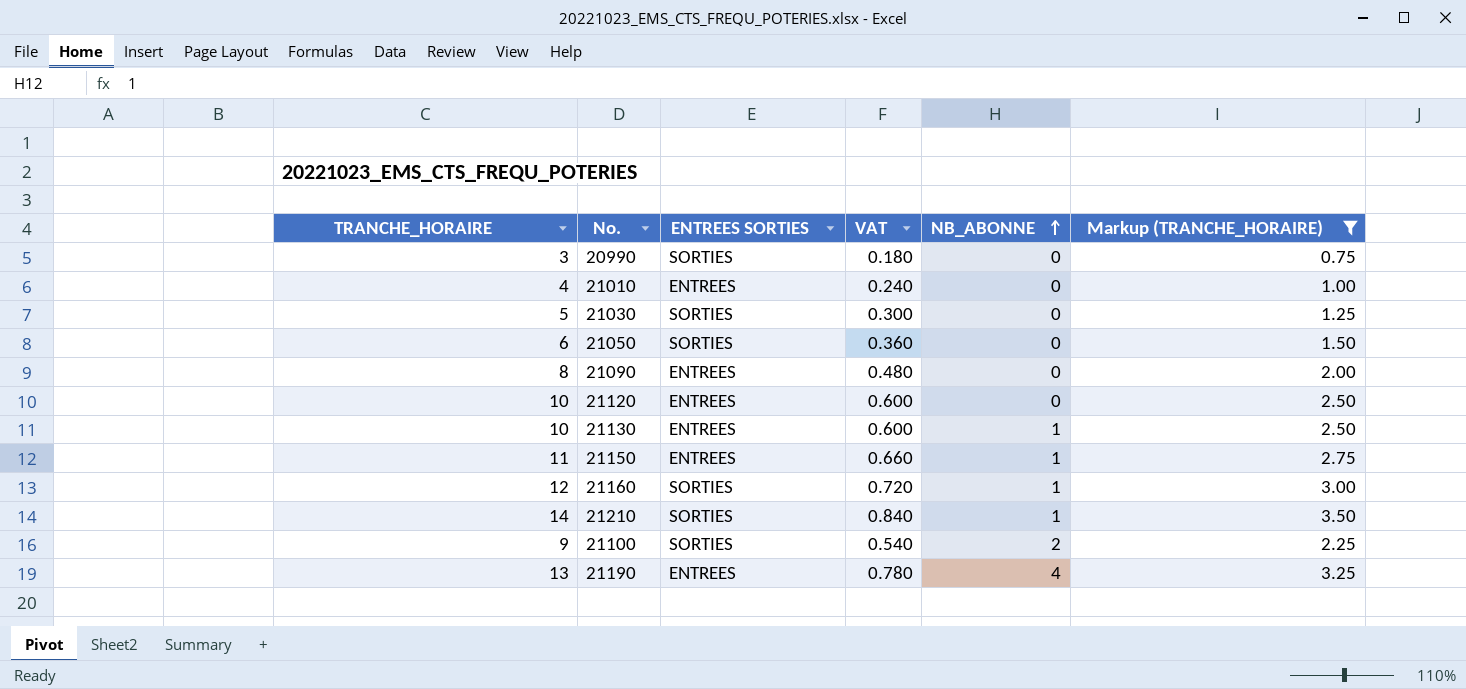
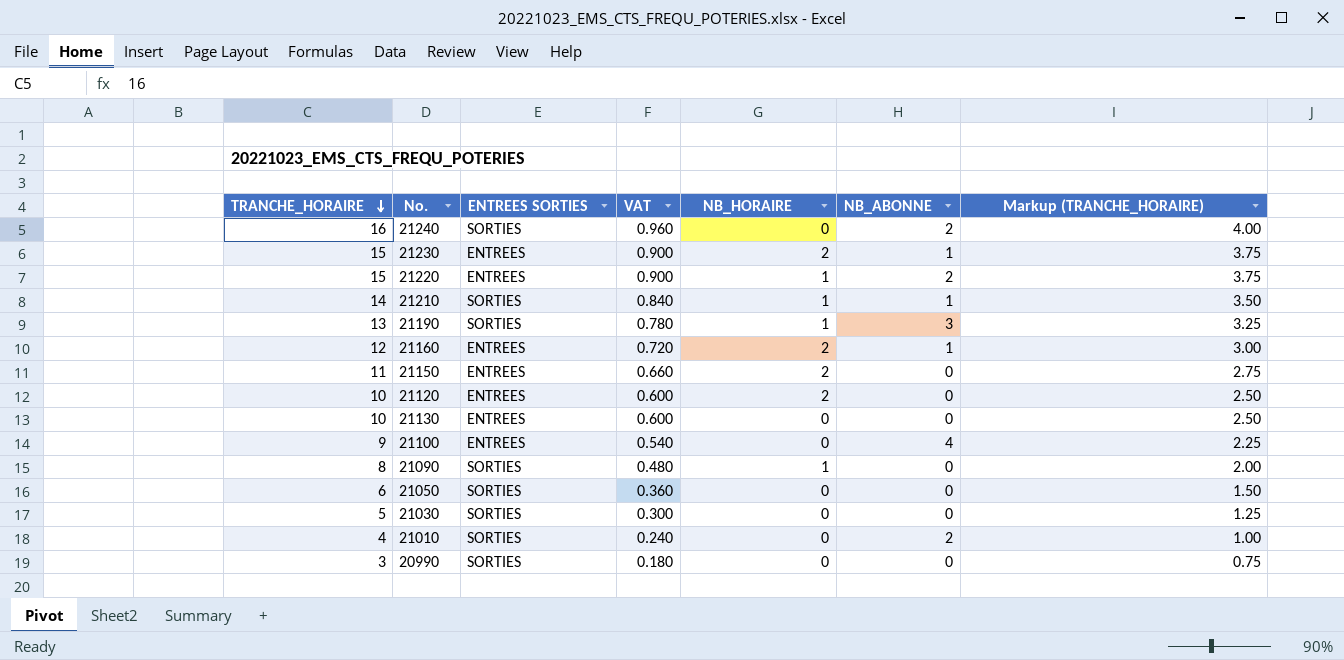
filter: Markup (TRANCHE_HORAIRE) <= 3.50 -> none
row order: NB_ABONNE ascending -> TRANCHE_HORAIRE descending
column NB_HORAIRE | position: none -> 5
21190 | ENTREES SORTIES: ENTREES -> SORTIES
21190 | NB_ABONNE: 4 -> 3
21160 | ENTREES SORTIES: SORTIES -> ENTREES
21150 | NB_ABONNE: 1 -> 0
21130 | NB_ABONNE: 1 -> 0
21100 | ENTREES SORTIES: SORTIES -> ENTREES
21100 | NB_ABONNE: 2 -> 4
21090 | ENTREES SORTIES: ENTREES -> SORTIES
21010 | ENTREES SORTIES: ENTREES -> SORTIES
21010 | NB_ABONNE: 0 -> 2

